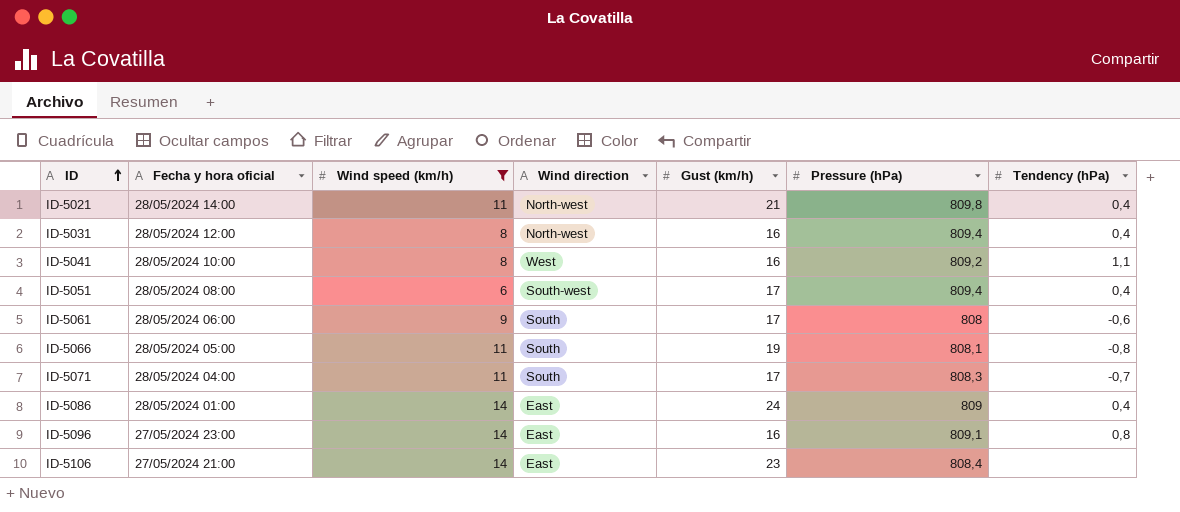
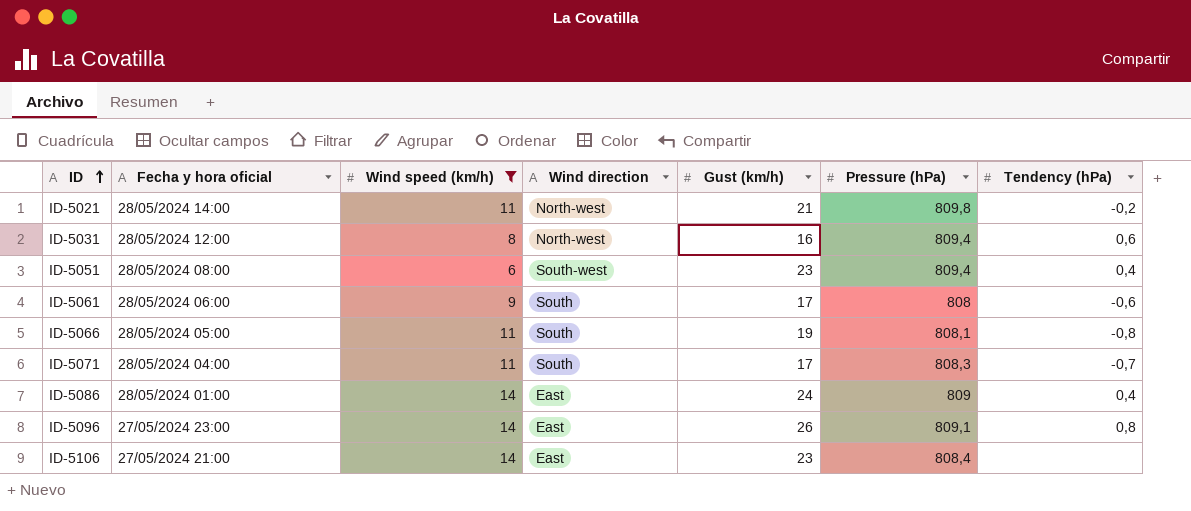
row ID-5041: 28/05/2024 10:00 | 8 | West | 16 | 809,2 | 1,1 -> none
ID-5021 | Tendency (hPa): 0,4 -> -0,2
ID-5031 | Tendency (hPa): 0,4 -> 0,6
ID-5051 | Gust (km/h): 17 -> 23
ID-5096 | Gust (km/h): 16 -> 26

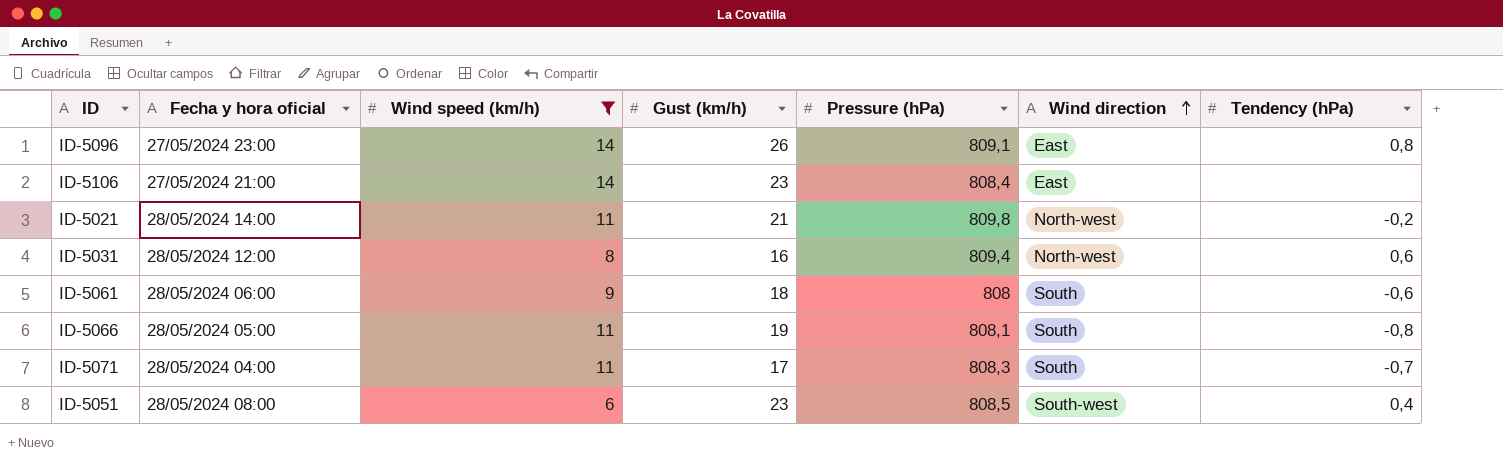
row order: ID ascending -> Wind direction ascending
column Wind direction | position: 4 -> 6
row ID-5086: 28/05/2024 01:00 | 14 | East | 24 | 809 | 0,4 -> none
ID-5061 | Gust (km/h): 17 -> 18
ID-5051 | Pressure (hPa): 809,4 -> 808,5

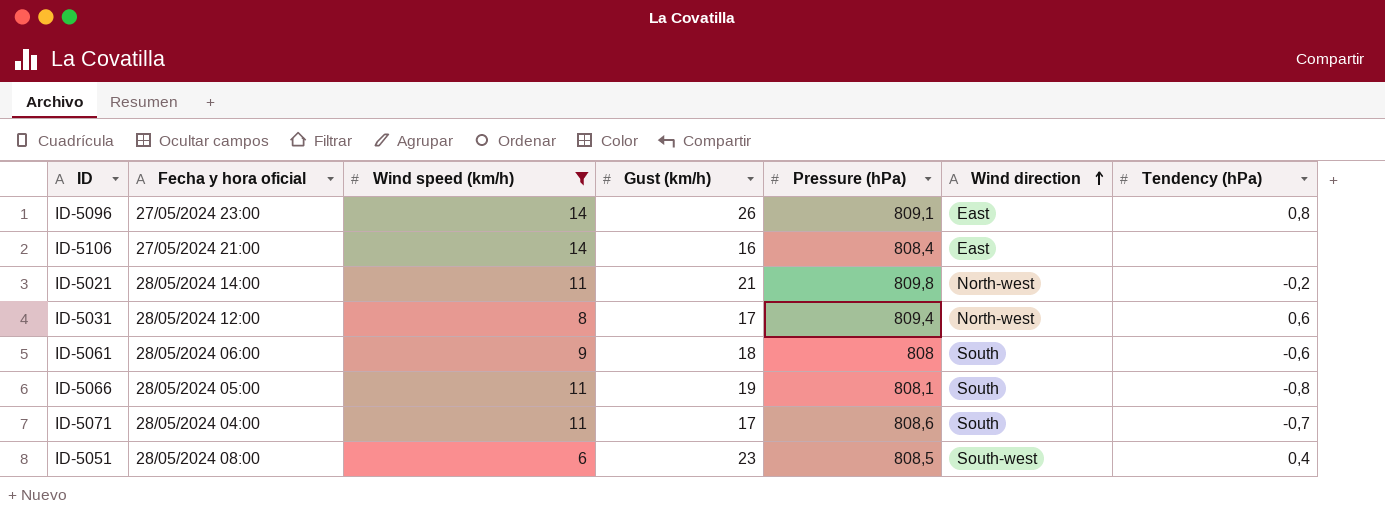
ID-5106 | Gust (km/h): 23 -> 16
ID-5031 | Gust (km/h): 16 -> 17
ID-5071 | Pressure (hPa): 808,3 -> 808,6

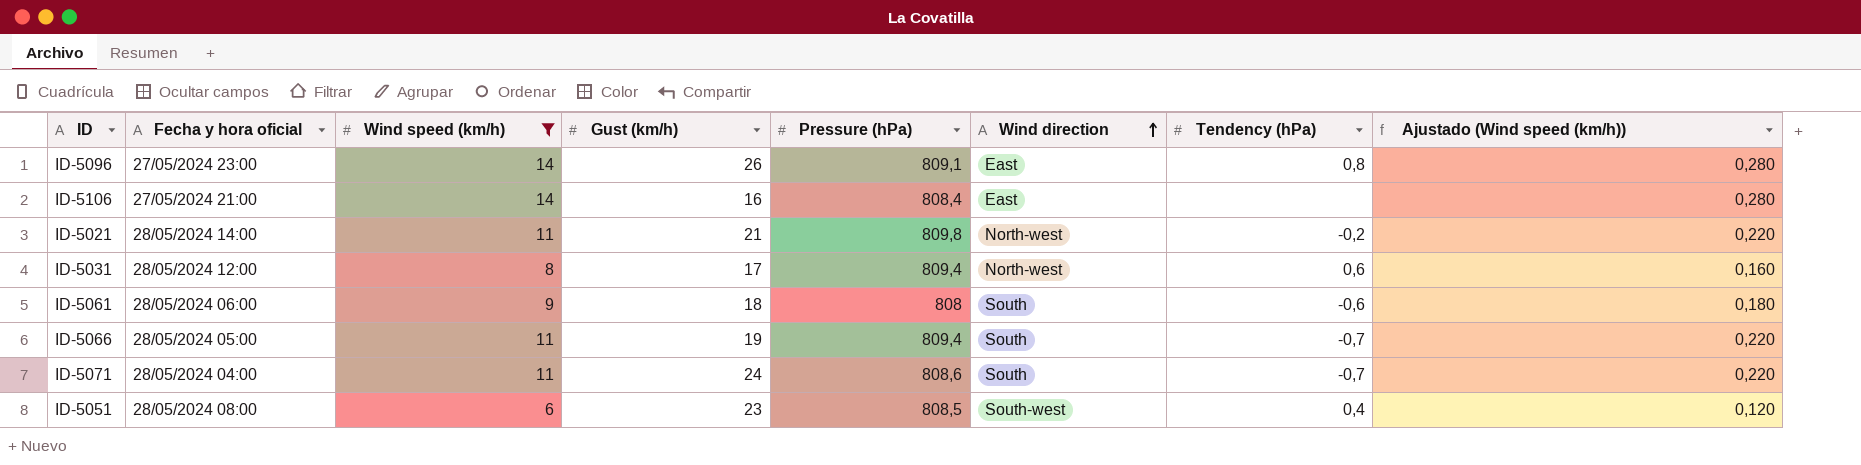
column Ajustado (Wind speed (km/h)) | formula: none -> [Wind speed (km/h)] * 0,02
ID-5066 | Pressure (hPa): 808,1 -> 809,4
ID-5066 | Tendency (hPa): -0,8 -> -0,7
ID-5071 | Gust (km/h): 17 -> 24

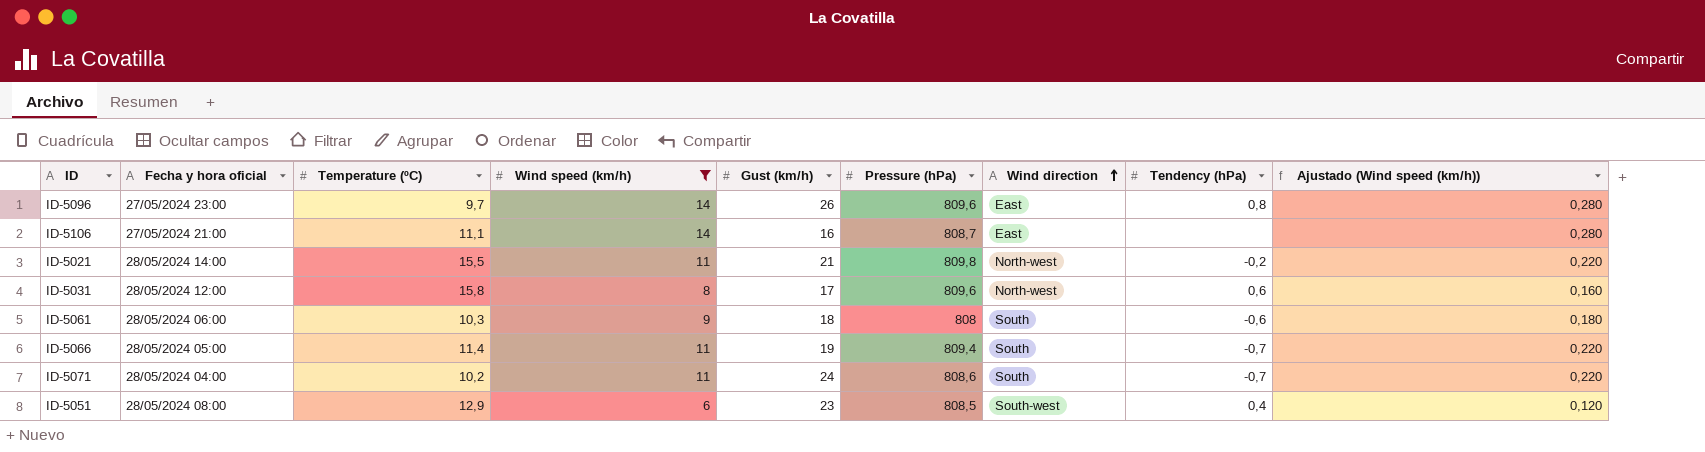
column Temperature (ºC) | position: none -> 3
ID-5096 | Pressure (hPa): 809,1 -> 809,6
ID-5106 | Pressure (hPa): 808,4 -> 808,7
ID-5031 | Pressure (hPa): 809,4 -> 809,6

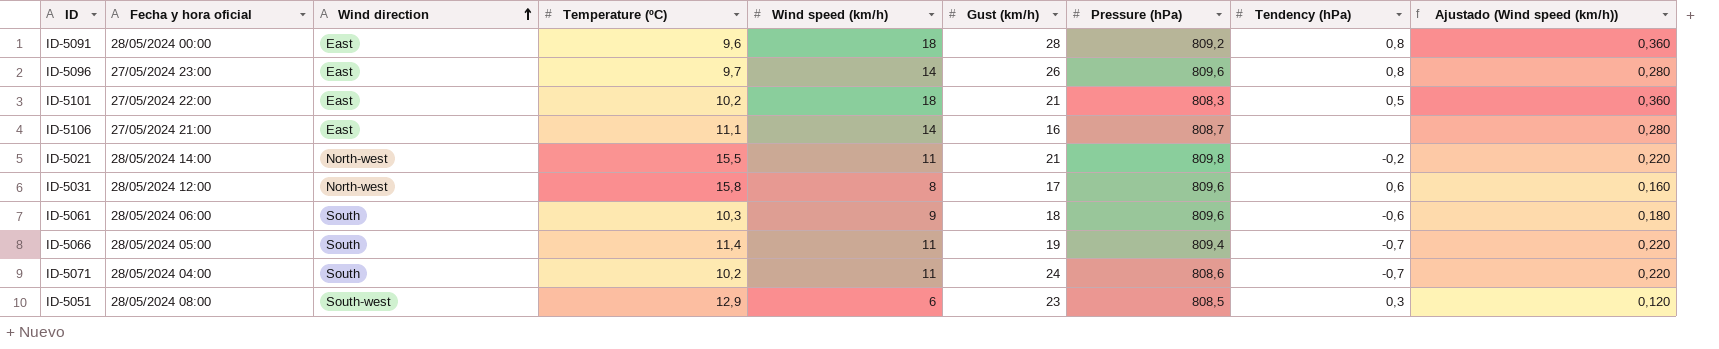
filter: Wind speed (km/h) != 18 -> none
column Wind direction | position: 7 -> 3
ID-5061 | Pressure (hPa): 808 -> 809,6
ID-5051 | Tendency (hPa): 0,4 -> 0,3

